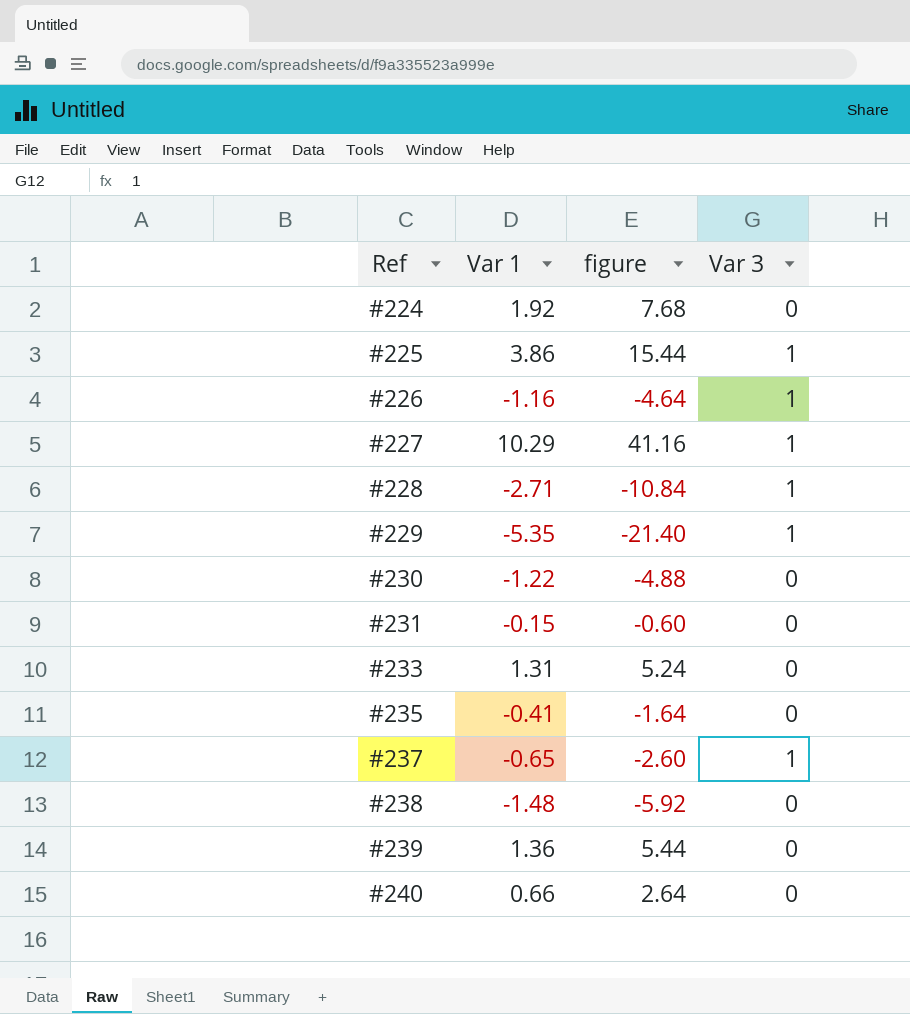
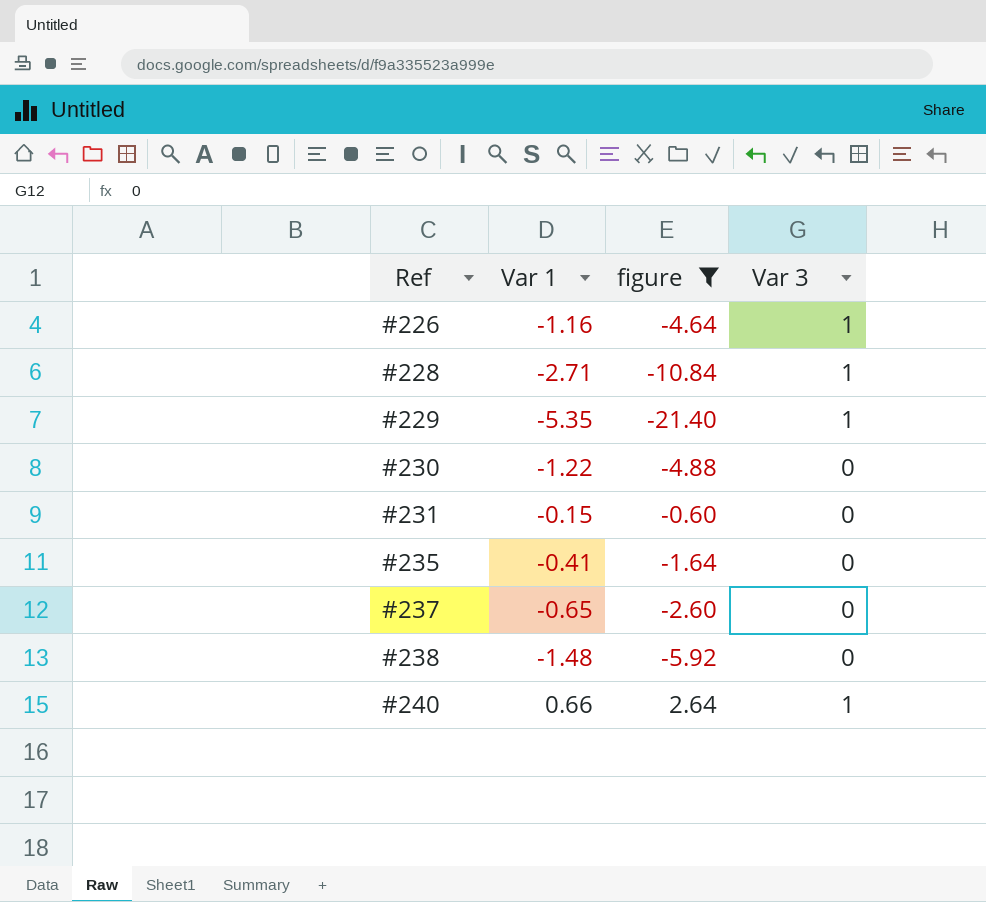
filter: none -> figure <= 2.64
#237 | Var 3: 1 -> 0
#240 | Var 3: 0 -> 1

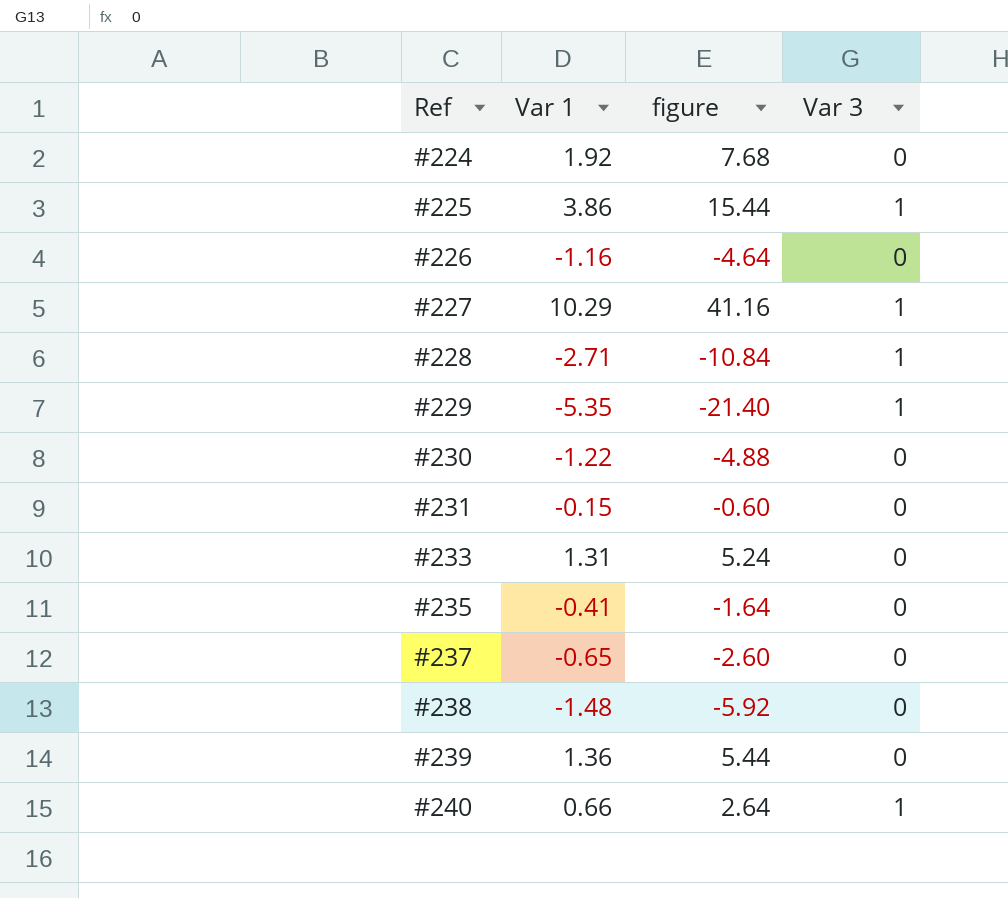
filter: figure <= 2.64 -> none
#226 | Var 3: 1 -> 0

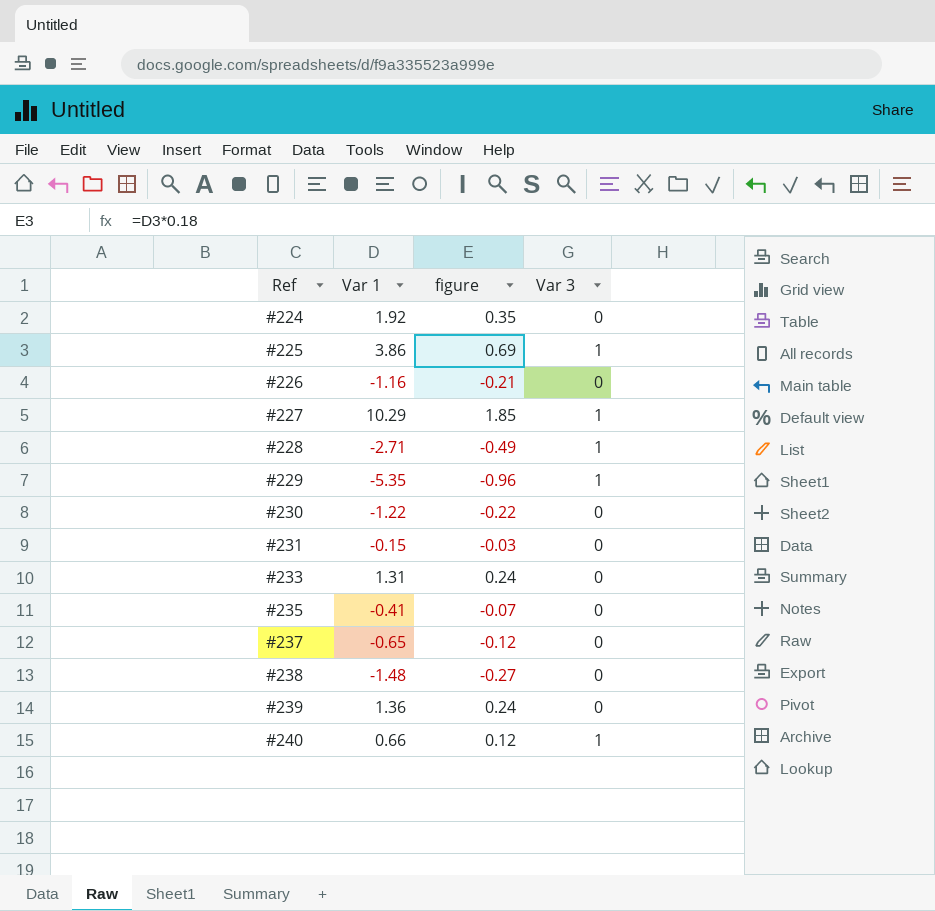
column figure | formula: [Var 1] * 4 -> [Var 1] * 0.18

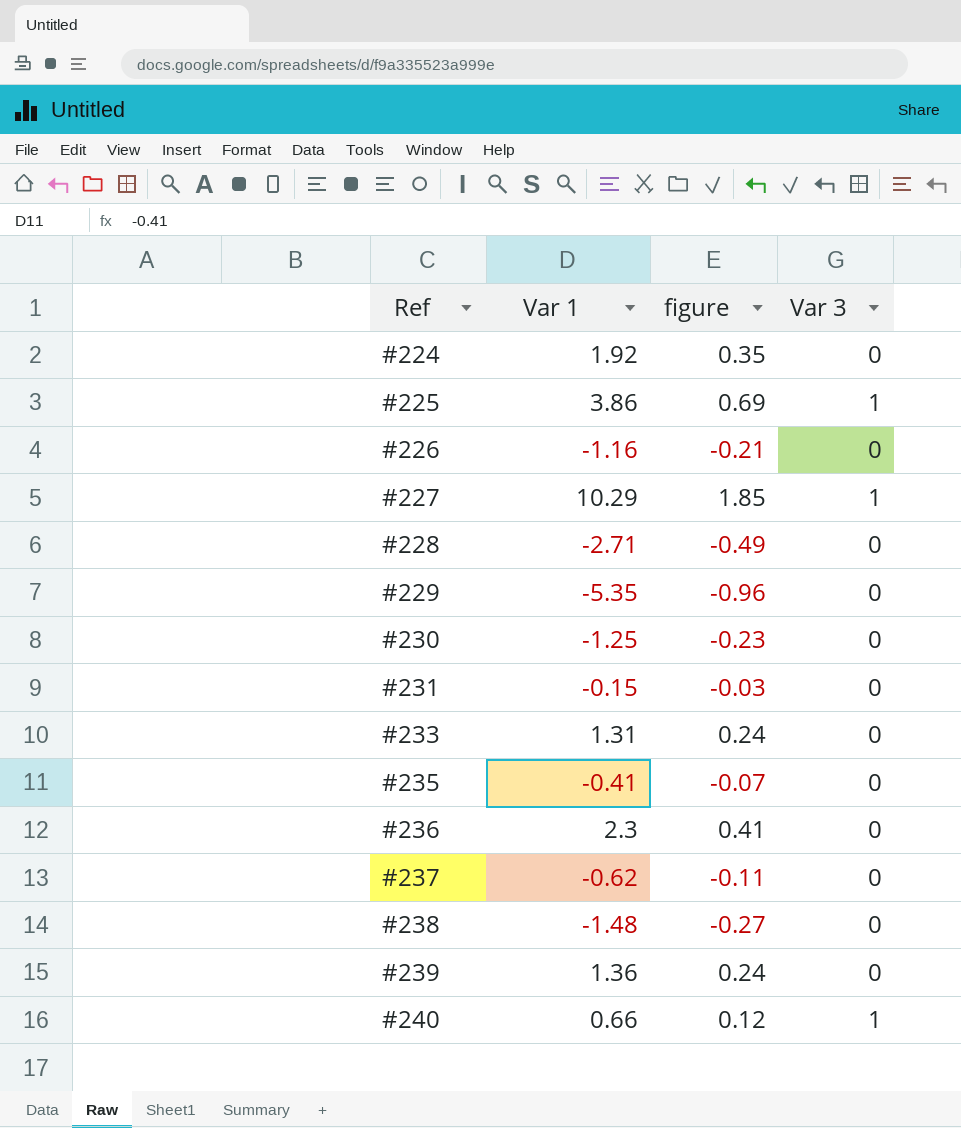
#228 | Var 3: 1 -> 0
#229 | Var 3: 1 -> 0
#230 | Var 1: -1.22 -> -1.25
#230 | figure: -0.22 -> -0.23
row #236: none -> 2.3 | 0.41 | 0
#237 | Var 1: -0.65 -> -0.62
#237 | figure: -0.12 -> -0.11

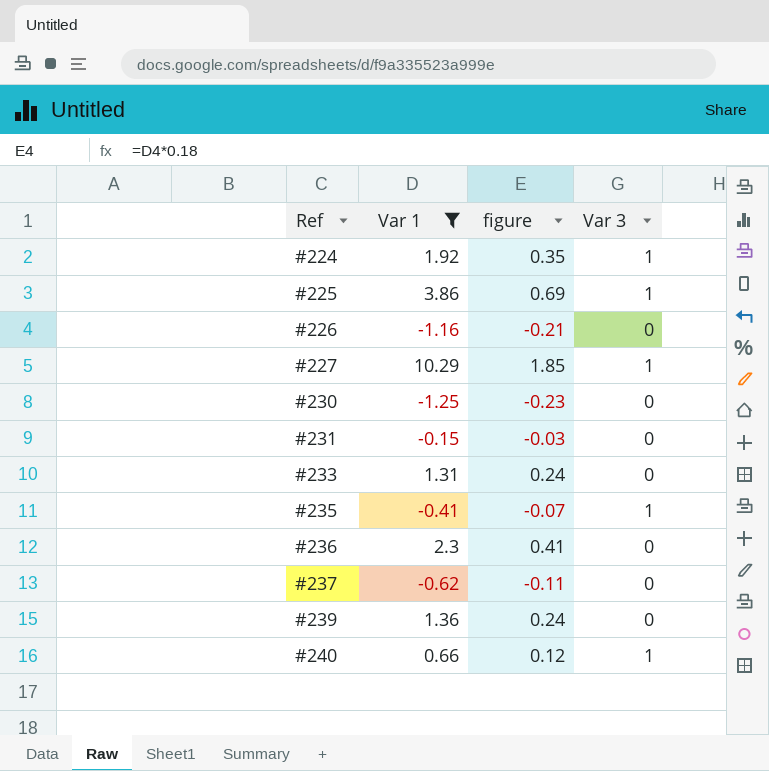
filter: none -> Var 1 >= -1.25
#224 | Var 3: 0 -> 1
#235 | Var 3: 0 -> 1

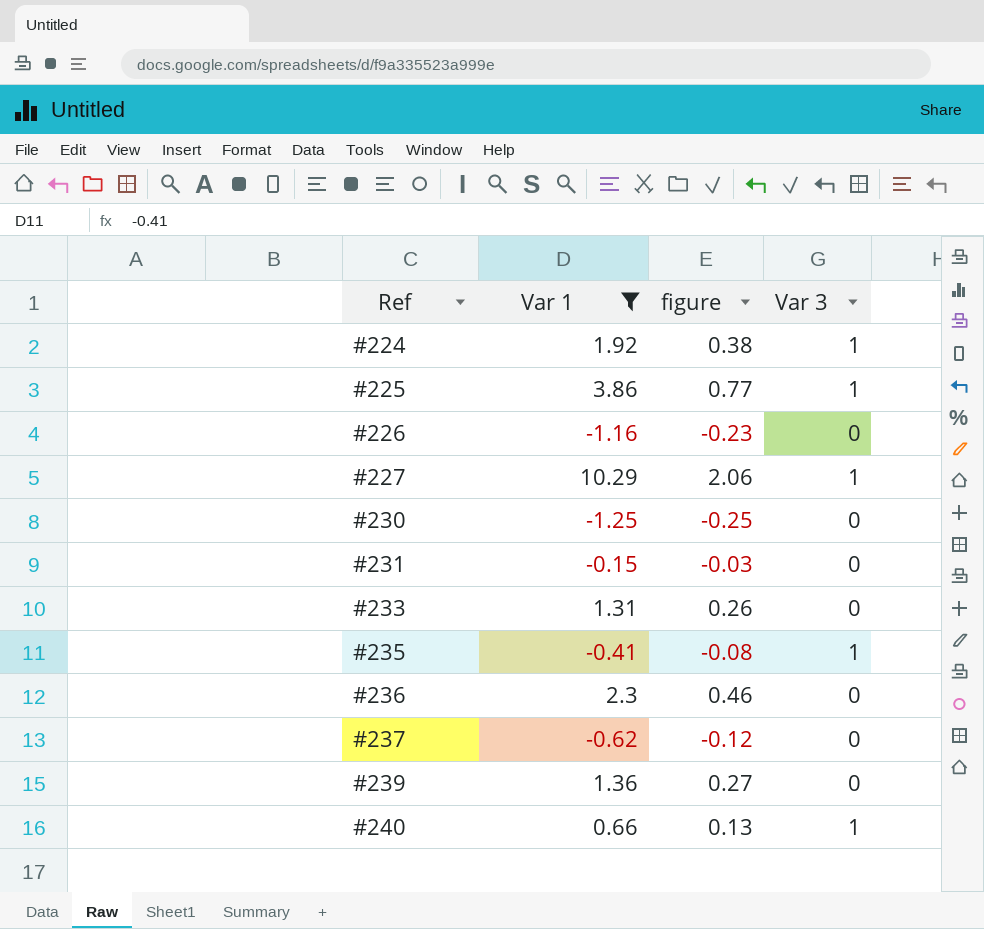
column figure | formula: [Var 1] * 0.18 -> [Var 1] * 0.2

